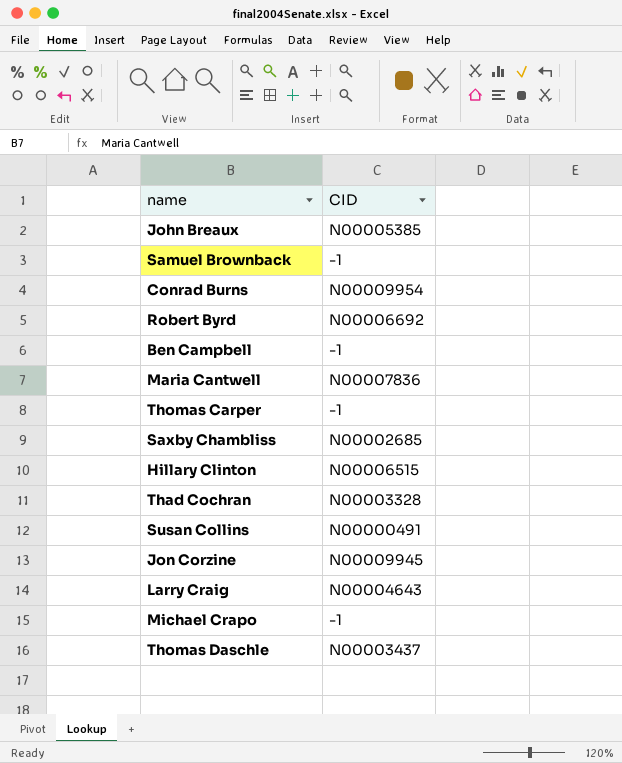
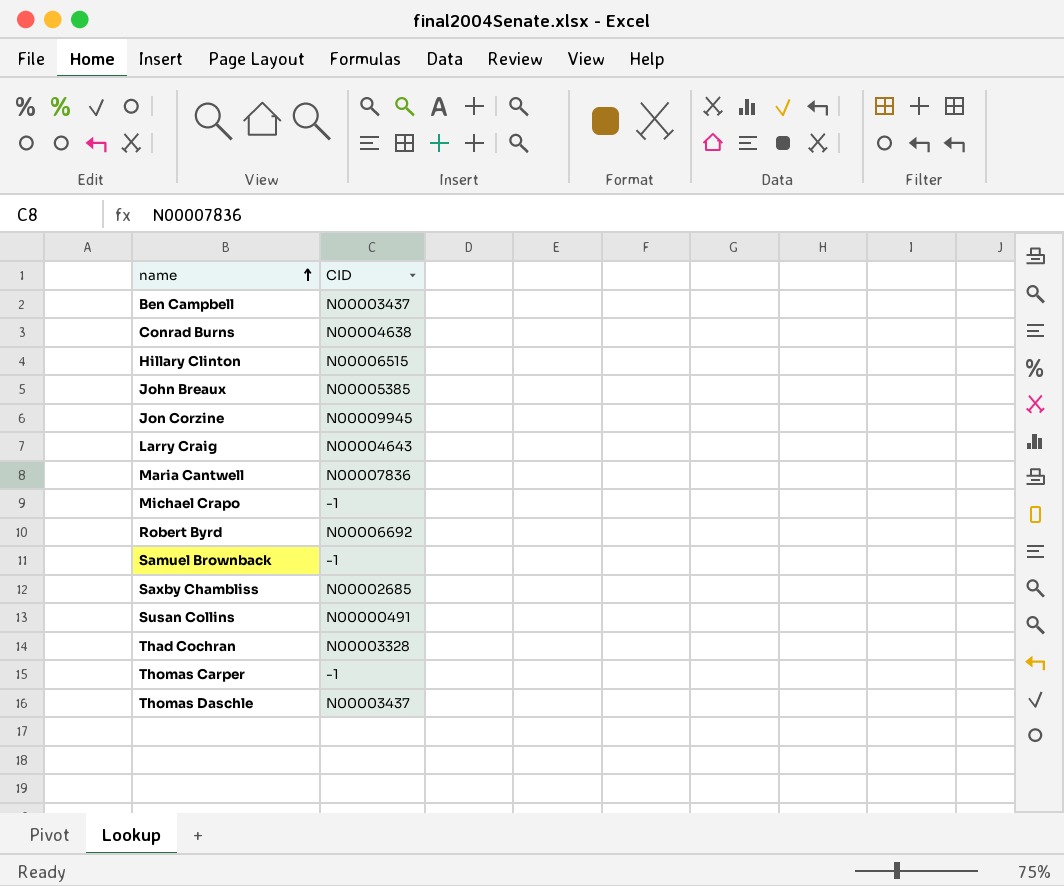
row order: none -> name ascending
Ben Campbell | CID: -1 -> N00003437
Conrad Burns | CID: N00009954 -> N00004638

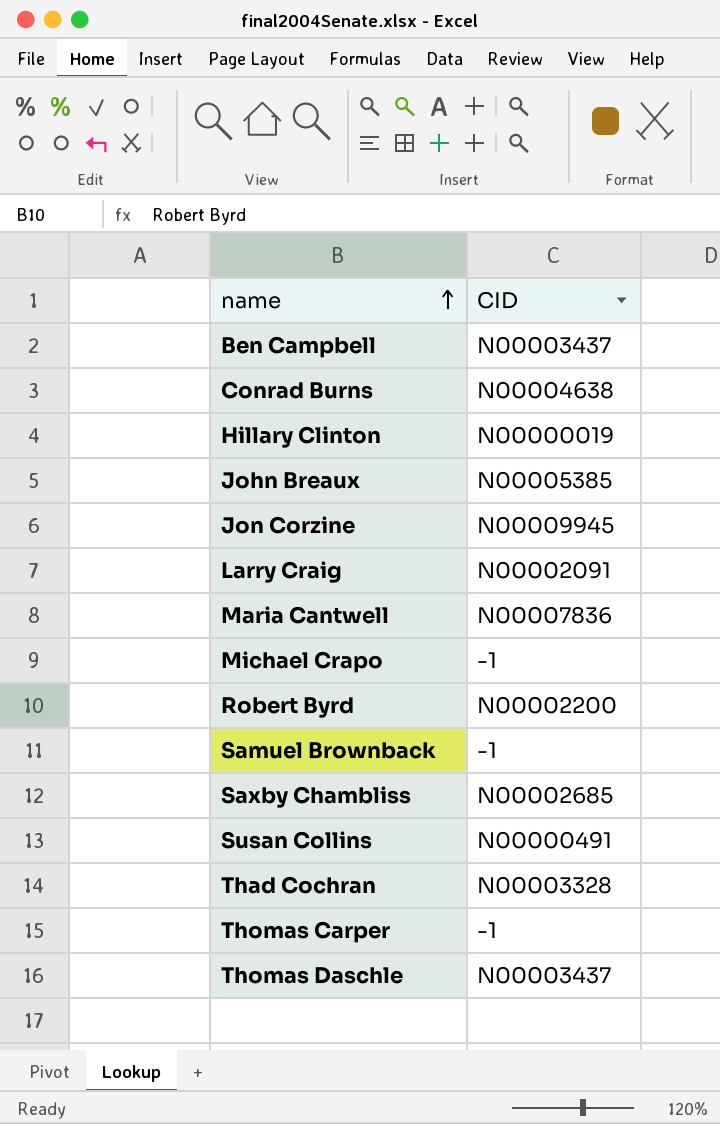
Hillary Clinton | CID: N00006515 -> N00000019
Larry Craig | CID: N00004643 -> N00002091
Robert Byrd | CID: N00006692 -> N00002200

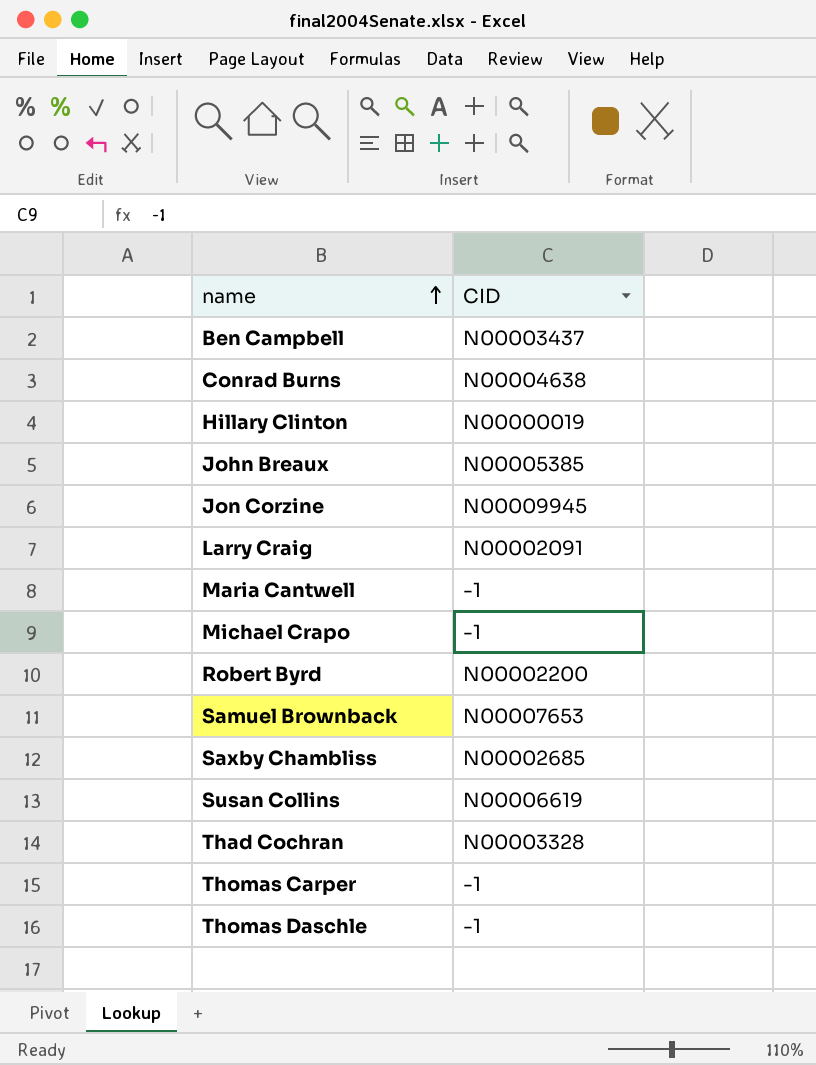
Maria Cantwell | CID: N00007836 -> -1
Samuel Brownback | CID: -1 -> N00007653
Susan Collins | CID: N00000491 -> N00006619
Thomas Daschle | CID: N00003437 -> -1

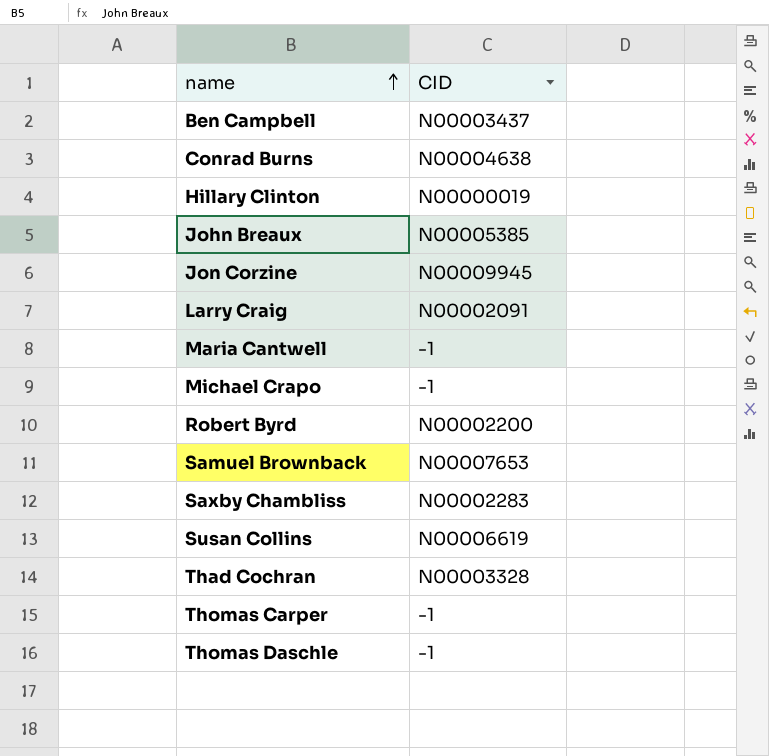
Saxby Chambliss | CID: N00002685 -> N00002283

